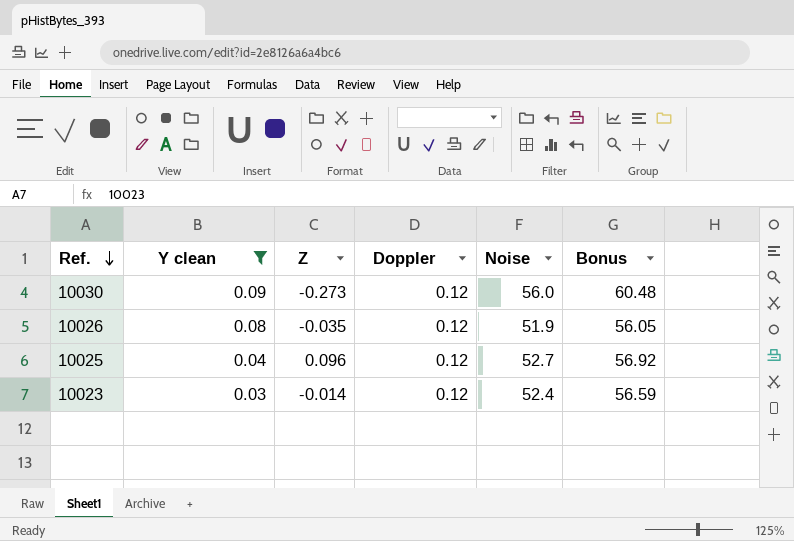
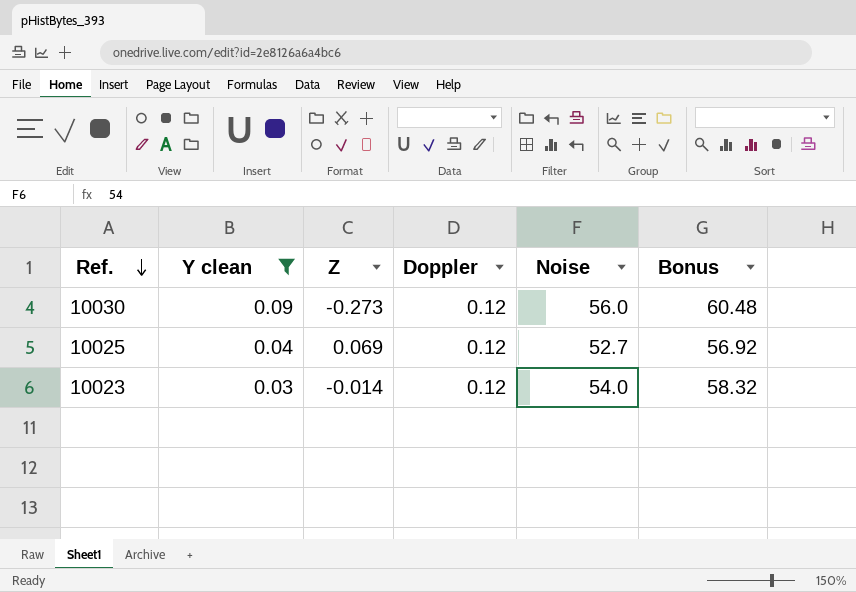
row 10026: 0.08 | -0.035 | 0.12 | 51.9 | 56.05 -> none
10025 | Z: 0.096 -> 0.069
10023 | Noise: 52.4 -> 54.0
10023 | Bonus: 56.59 -> 58.32

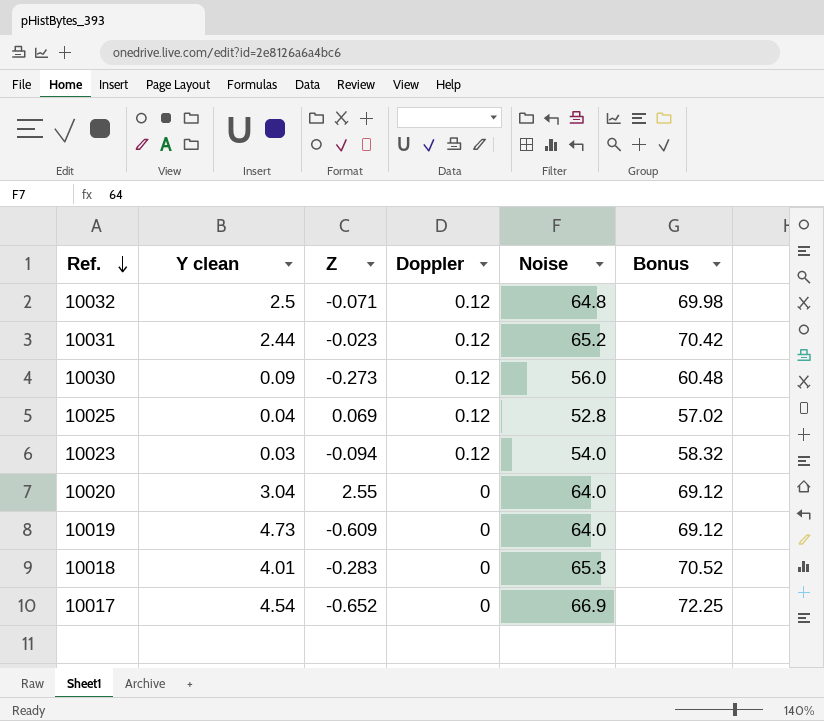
filter: Y clean <= 0.09 -> none
10025 | Noise: 52.7 -> 52.8
10025 | Bonus: 56.92 -> 57.02
10023 | Z: -0.014 -> -0.094

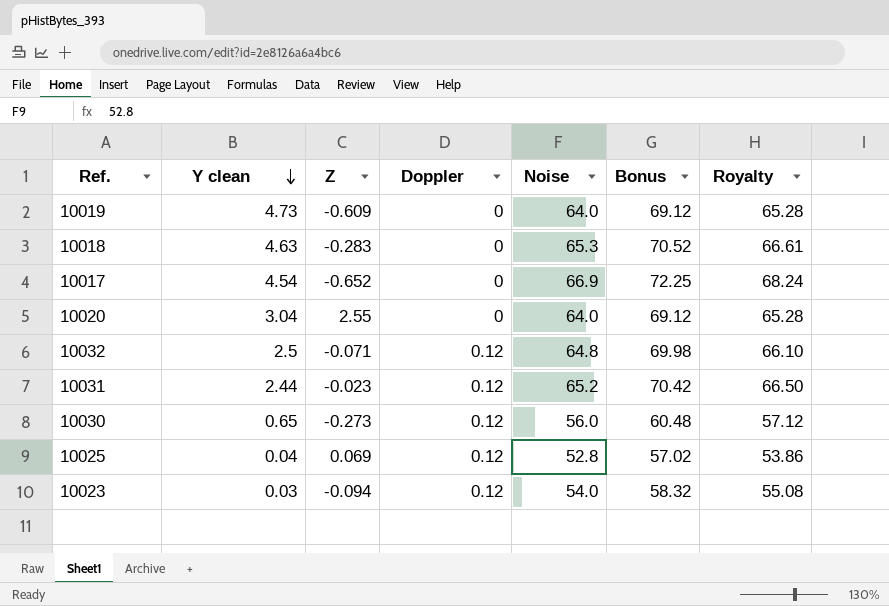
row order: Ref. descending -> Y clean descending
column Royalty | formula: none -> [Noise] * 1.02
10018 | Y clean: 4.01 -> 4.63
10030 | Y clean: 0.09 -> 0.65

